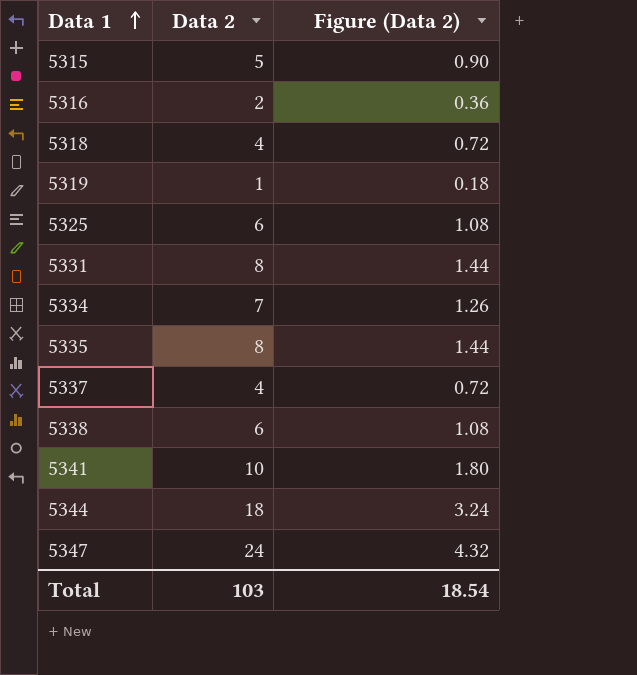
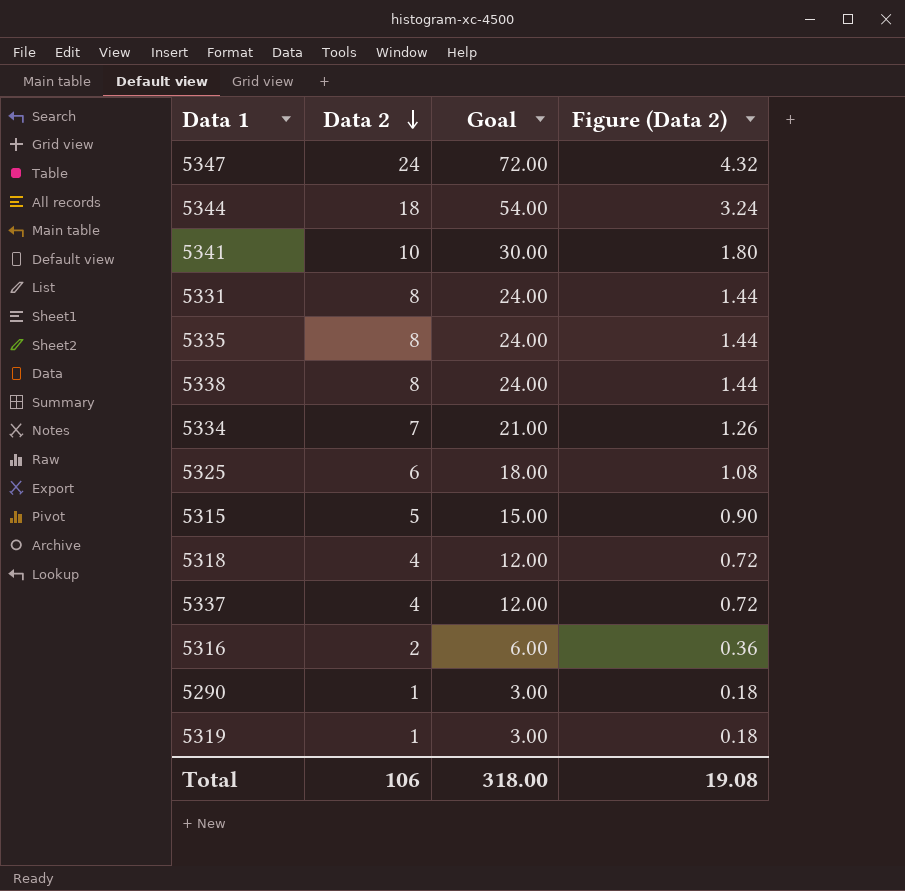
row order: Data 1 ascending -> Data 2 descending
column Goal | formula: none -> [Data 2] * 3
5338 | Data 2: 6 -> 8
5338 | Figure (Data 2): 1.08 -> 1.44
row 5290: none -> 1 | 3.00 | 0.18
Total | Data 2: 103 -> 106
Total | Figure (Data 2): 18.54 -> 19.08

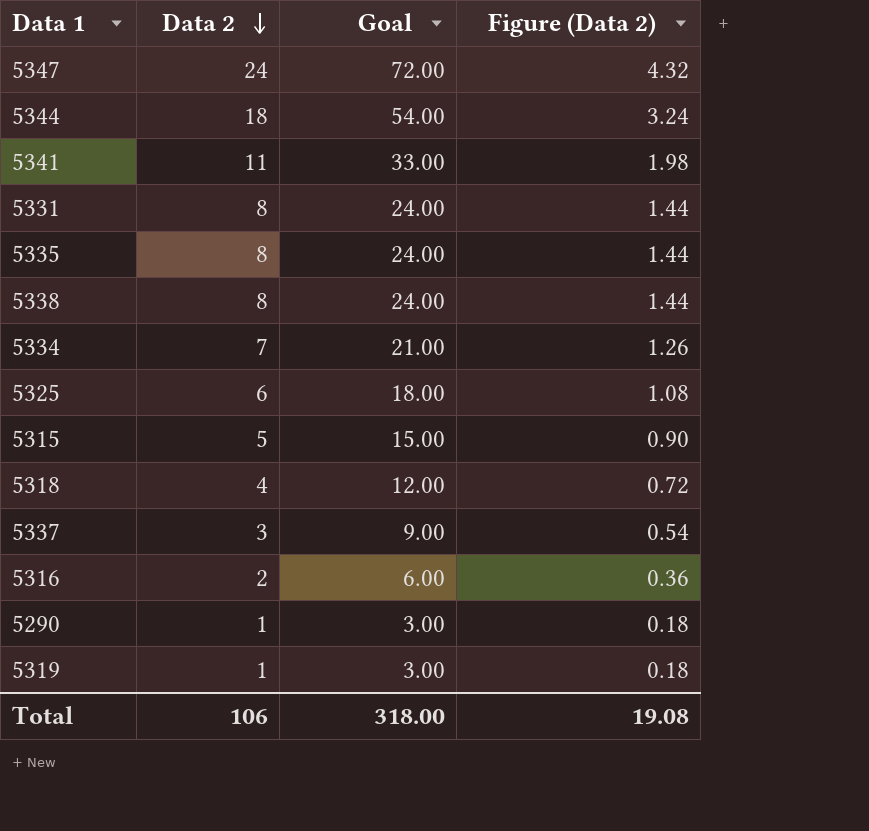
5341 | Data 2: 10 -> 11
5341 | Goal: 30.00 -> 33.00
5341 | Figure (Data 2): 1.80 -> 1.98
5337 | Data 2: 4 -> 3
5337 | Goal: 12.00 -> 9.00
5337 | Figure (Data 2): 0.72 -> 0.54

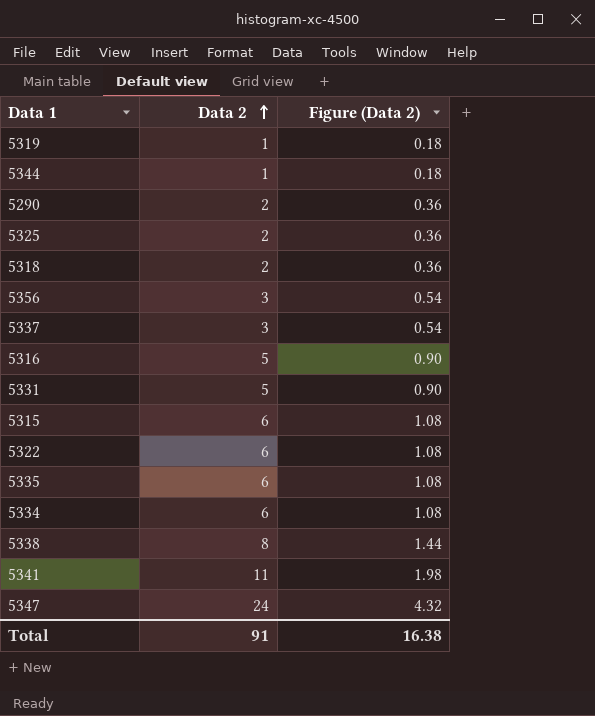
row order: Data 2 descending -> Data 2 ascending
column Goal | formula: [Data 2] * 3 -> none
5344 | Data 2: 18 -> 1
5344 | Figure (Data 2): 3.24 -> 0.18
5290 | Data 2: 1 -> 2
5290 | Figure (Data 2): 0.18 -> 0.36
5325 | Data 2: 6 -> 2
5325 | Figure (Data 2): 1.08 -> 0.36
5318 | Data 2: 4 -> 2
5318 | Figure (Data 2): 0.72 -> 0.36
row 5356: none -> 3 | 0.54
5316 | Data 2: 2 -> 5
5316 | Figure (Data 2): 0.36 -> 0.90
5331 | Data 2: 8 -> 5
5331 | Figure (Data 2): 1.44 -> 0.90
5315 | Data 2: 5 -> 6
5315 | Figure (Data 2): 0.90 -> 1.08
row 5322: none -> 6 | 1.08
5335 | Data 2: 8 -> 6
5335 | Figure (Data 2): 1.44 -> 1.08
5334 | Data 2: 7 -> 6
5334 | Figure (Data 2): 1.26 -> 1.08
Total | Data 2: 106 -> 91
Total | Figure (Data 2): 19.08 -> 16.38

